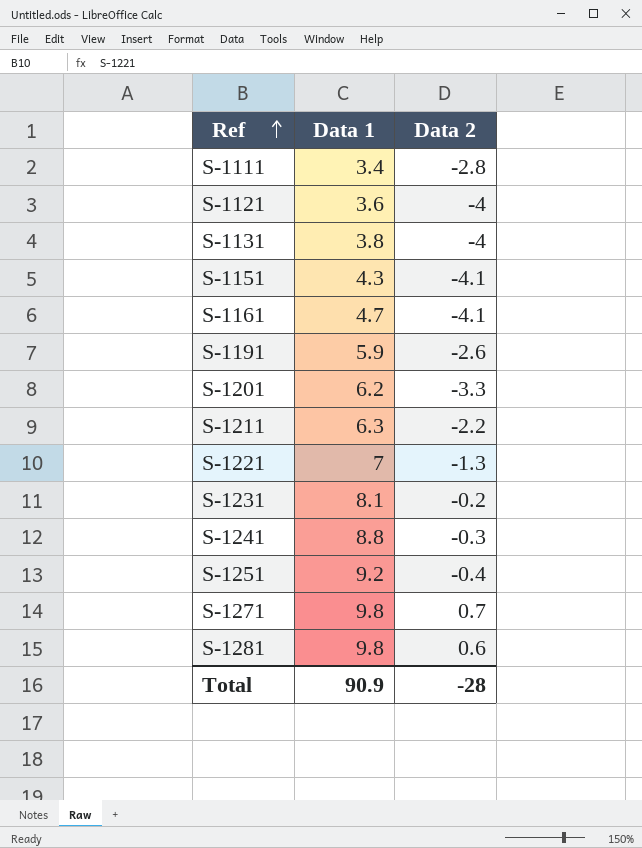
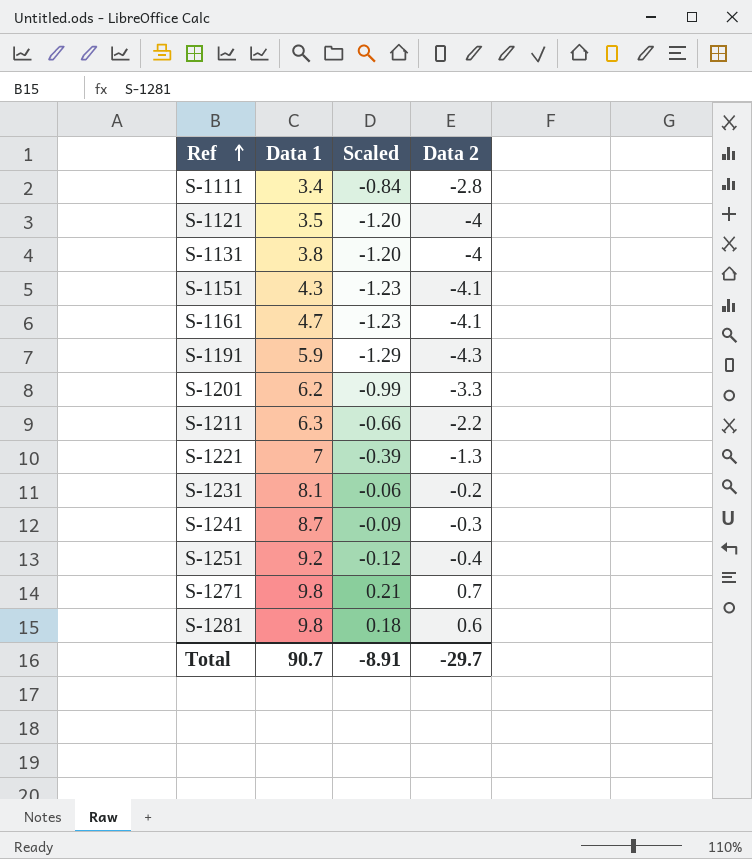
column Scaled | formula: none -> [Data 2] * 0.3
S-1121 | Data 1: 3.6 -> 3.5
S-1191 | Data 2: -2.6 -> -4.3
S-1241 | Data 1: 8.8 -> 8.7
Total | Data 1: 90.9 -> 90.7
Total | Data 2: -28 -> -29.7

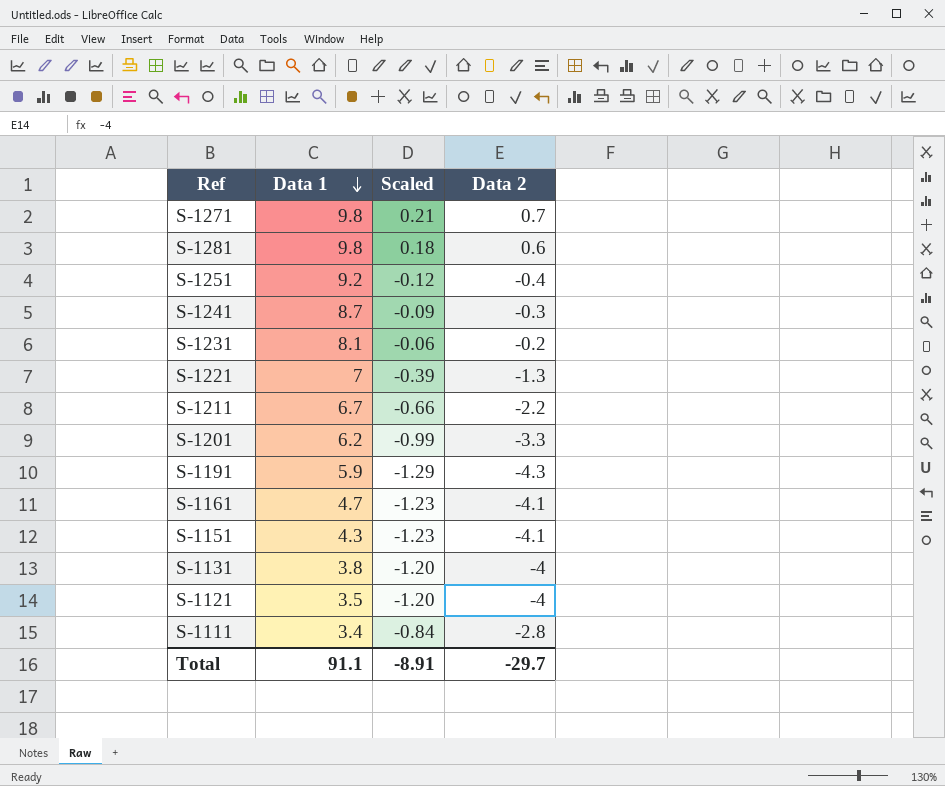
row order: Ref ascending -> Data 1 descending
S-1211 | Data 1: 6.3 -> 6.7
Total | Data 1: 90.7 -> 91.1

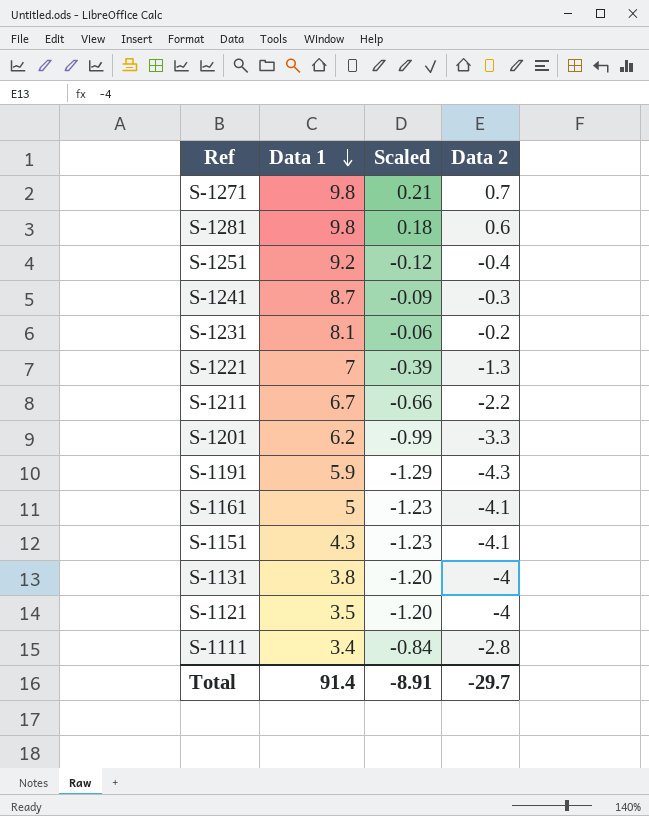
S-1161 | Data 1: 4.7 -> 5
Total | Data 1: 91.1 -> 91.4

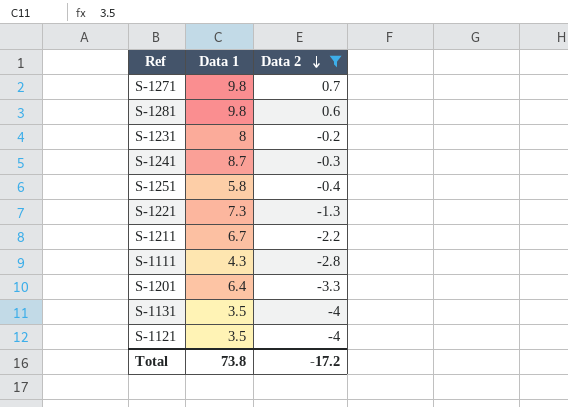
filter: none -> Data 2 >= -4
row order: Data 1 descending -> Data 2 descending
column Scaled | formula: [Data 2] * 0.3 -> none
S-1231 | Data 1: 8.1 -> 8
S-1251 | Data 1: 9.2 -> 5.8
S-1221 | Data 1: 7 -> 7.3
S-1111 | Data 1: 3.4 -> 4.3
S-1201 | Data 1: 6.2 -> 6.4
S-1131 | Data 1: 3.8 -> 3.5
Total | Data 1: 91.4 -> 73.8
Total | Data 2: -29.7 -> -17.2

